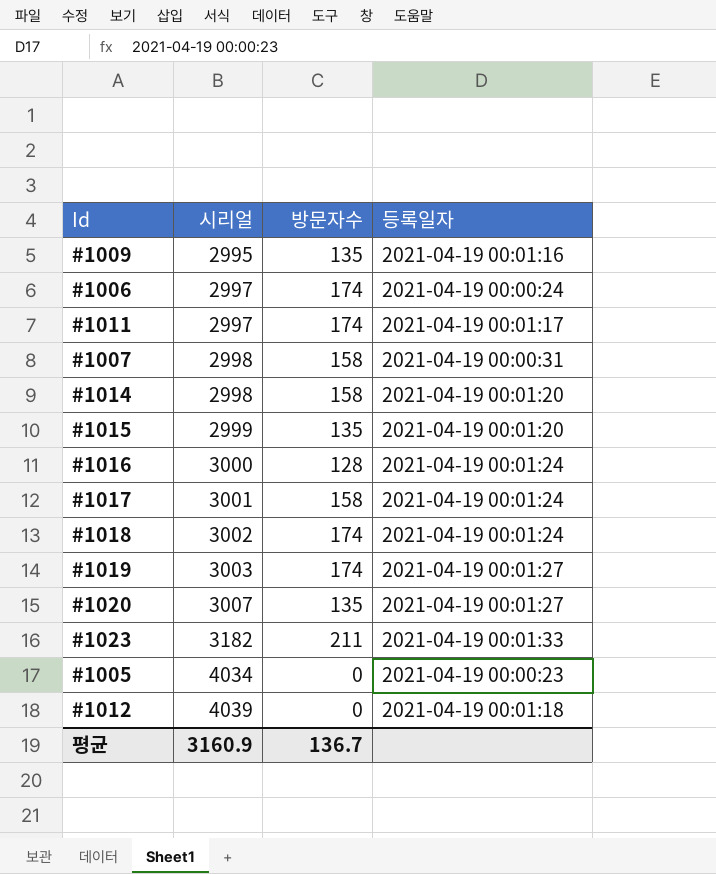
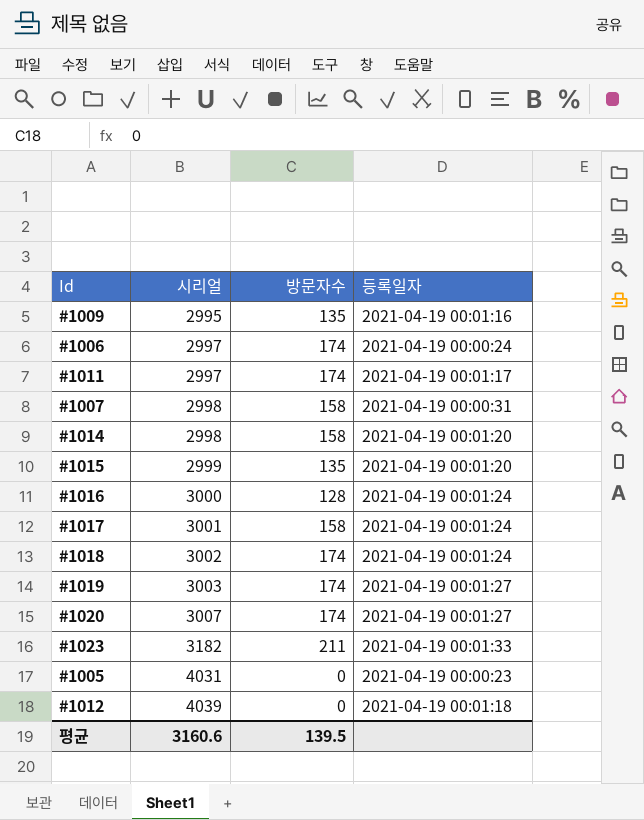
#1020 | 방문자수: 135 -> 174
#1005 | 시리얼: 4034 -> 4031
평균 | 시리얼: 3160.9 -> 3160.6
평균 | 방문자수: 136.7 -> 139.5

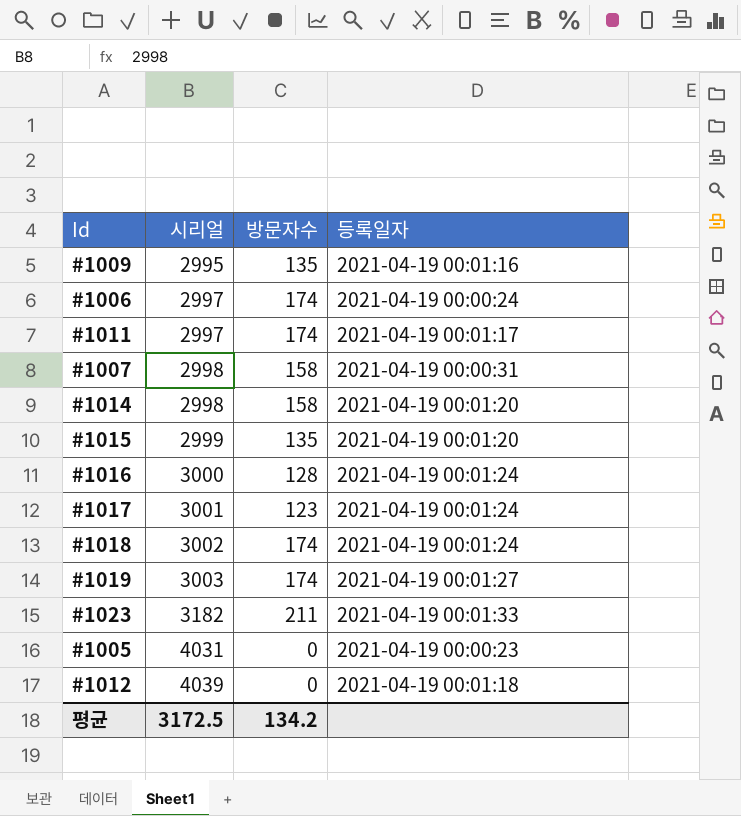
row #1020: 3007 | 174 | 2021-04-19 00:01:27 -> none
#1017 | 방문자수: 158 -> 123
평균 | 시리얼: 3160.6 -> 3172.5
평균 | 방문자수: 139.5 -> 134.2

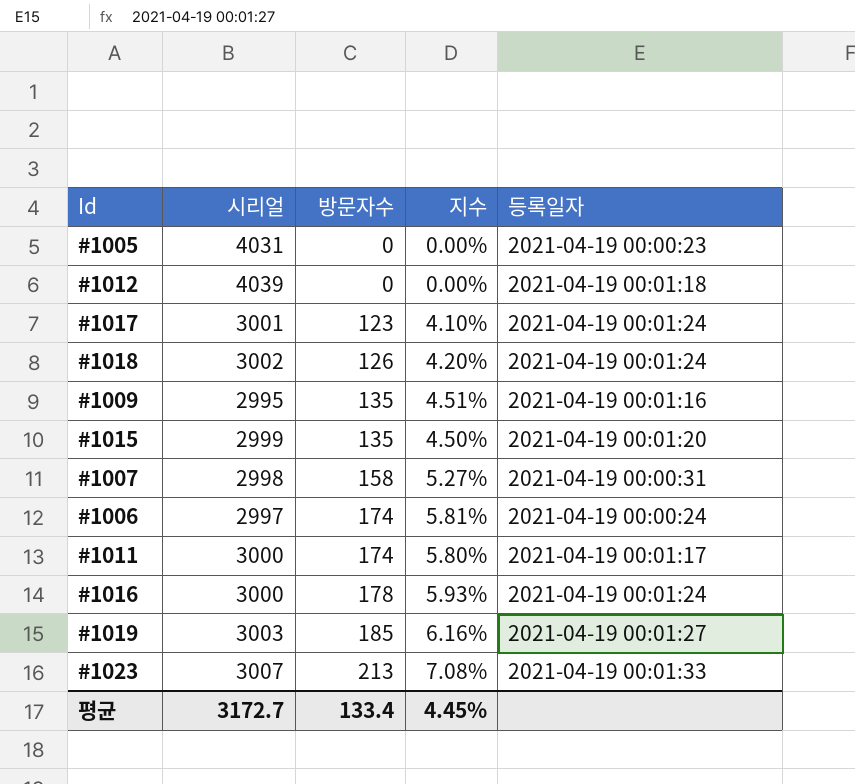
row order: 시리얼 ascending -> 방문자수 ascending
column 지수 | formula: none -> [방문자수] / [시리얼]
row #1014: 2998 | 158 | 2021-04-19 00:01:20 -> none
#1018 | 방문자수: 174 -> 126
#1011 | 시리얼: 2997 -> 3000
#1016 | 방문자수: 128 -> 178
#1019 | 방문자수: 174 -> 185
#1023 | 시리얼: 3182 -> 3007
#1023 | 방문자수: 211 -> 213
평균 | 시리얼: 3172.5 -> 3172.7
평균 | 방문자수: 134.2 -> 133.4

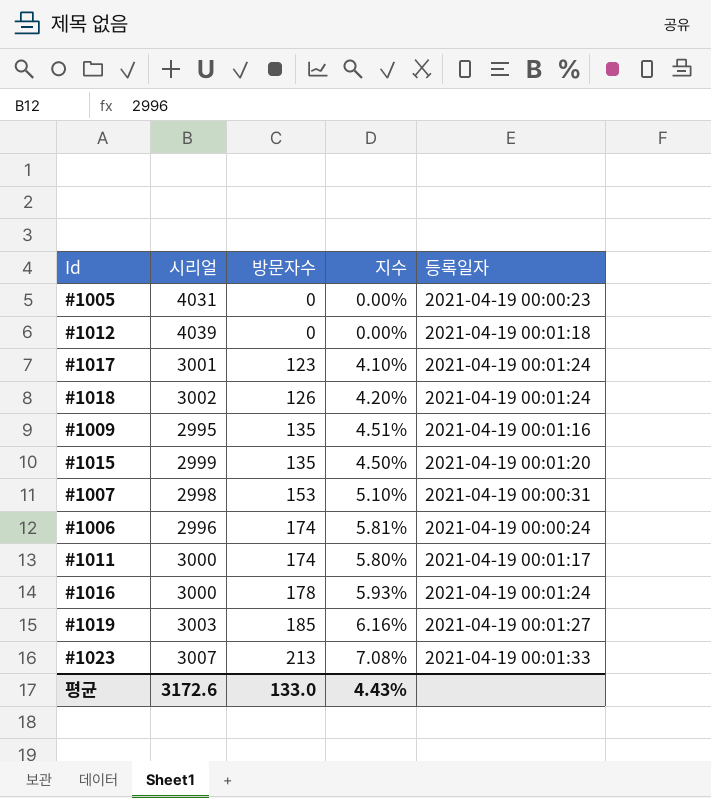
#1007 | 방문자수: 158 -> 153
#1007 | 지수: 5.27% -> 5.10%
#1006 | 시리얼: 2997 -> 2996
평균 | 시리얼: 3172.7 -> 3172.6
평균 | 방문자수: 133.4 -> 133.0
평균 | 지수: 4.45% -> 4.43%

